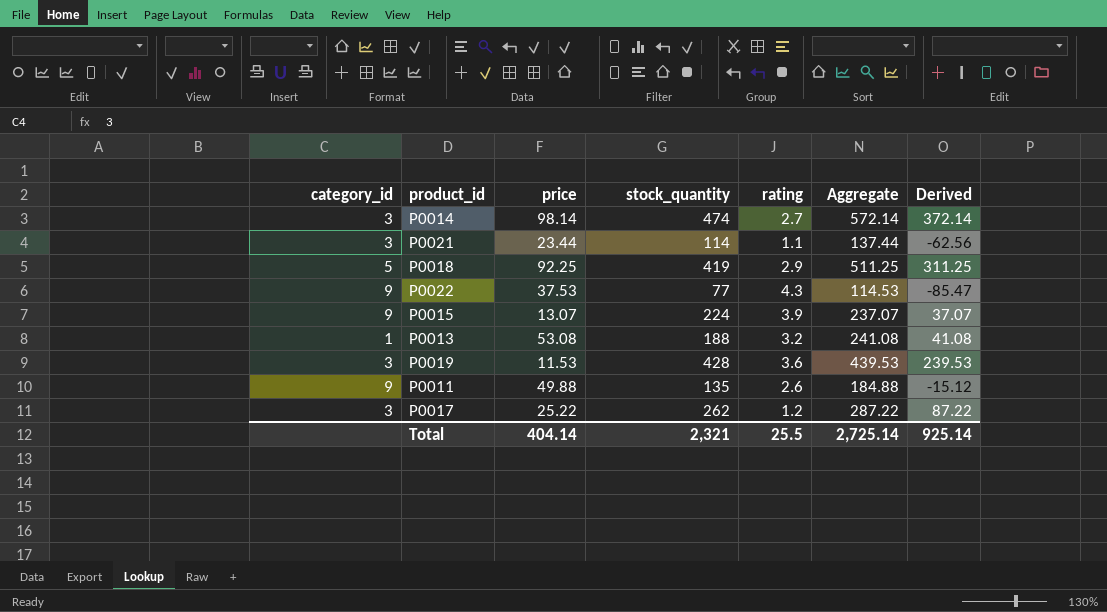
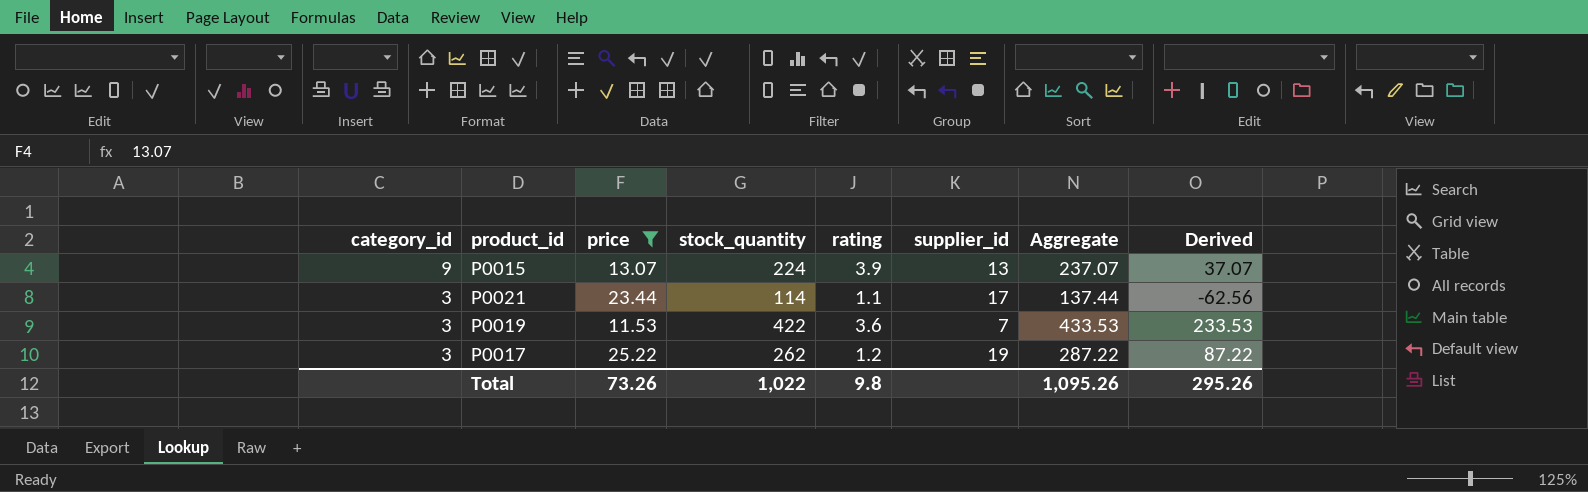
filter: none -> price <= 25.22
row order: none -> category_id descending
column supplier_id | position: none -> 6
P0019 | stock_quantity: 428 -> 422
P0019 | Aggregate: 439.53 -> 433.53
P0019 | Derived: 239.53 -> 233.53
Total | price: 404.14 -> 73.26
Total | stock_quantity: 2,321 -> 1,022
Total | rating: 25.5 -> 9.8
Total | Aggregate: 2,725.14 -> 1,095.26
Total | Derived: 925.14 -> 295.26

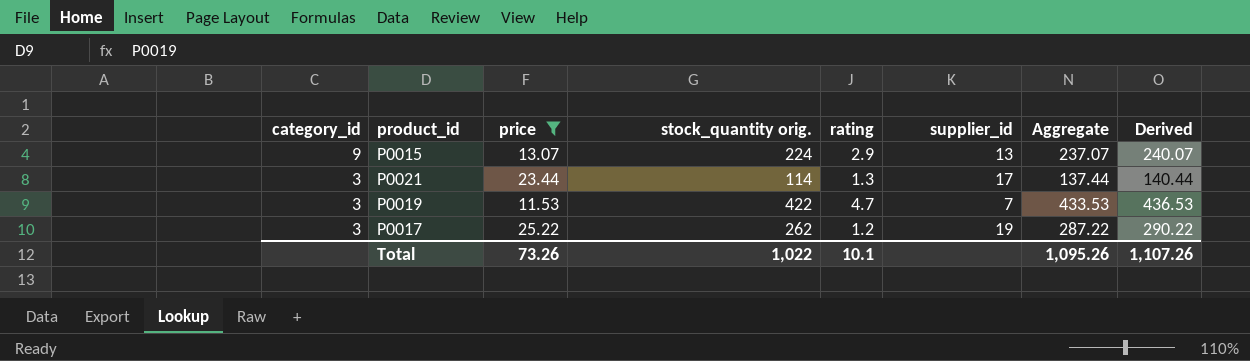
column name: stock_quantity -> stock_quantity orig.
column Derived | formula: [Aggregate] - 200 -> [Aggregate] + 3
P0015 | rating: 3.9 -> 2.9
P0021 | rating: 1.1 -> 1.3
P0019 | rating: 3.6 -> 4.7
Total | rating: 9.8 -> 10.1
Total | Derived: 295.26 -> 1,107.26

